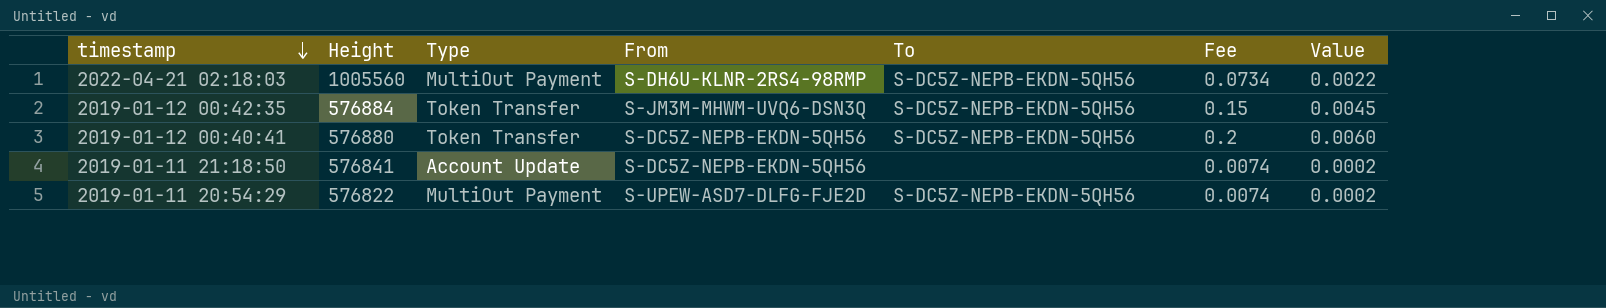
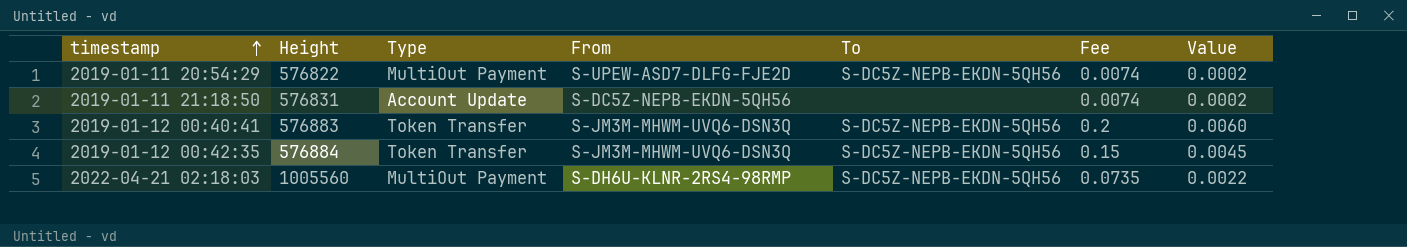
row order: timestamp descending -> timestamp ascending
2019-01-11 21:18:50 | Height: 576841 -> 576831
2019-01-12 00:40:41 | Height: 576880 -> 576883
2019-01-12 00:40:41 | From: S-DC5Z-NEPB-EKDN-5QH56 -> S-JM3M-MHWM-UVQ6-DSN3Q
2022-04-21 02:18:03 | Fee: 0.0734 -> 0.0735

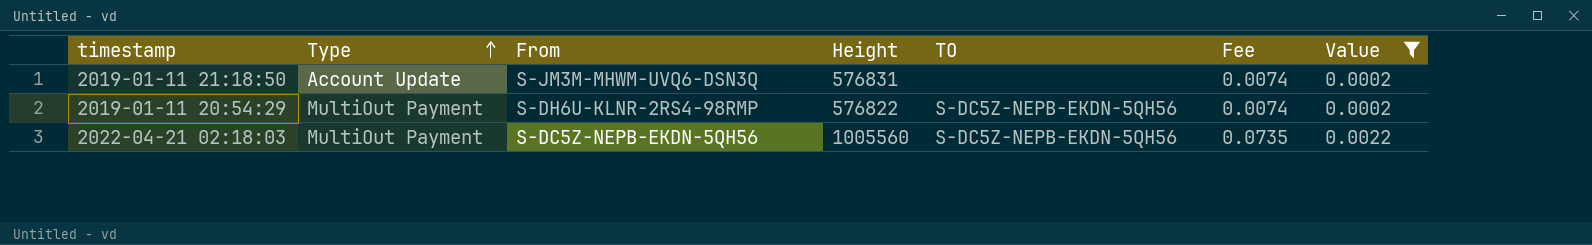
filter: none -> Value <= 0.0022
row order: timestamp ascending -> Type ascending
column Height | position: 2 -> 4
column name: To -> TO
2019-01-11 21:18:50 | From: S-DC5Z-NEPB-EKDN-5QH56 -> S-JM3M-MHWM-UVQ6-DSN3Q
2019-01-11 20:54:29 | From: S-UPEW-ASD7-DLFG-FJE2D -> S-DH6U-KLNR-2RS4-98RMP
2022-04-21 02:18:03 | From: S-DH6U-KLNR-2RS4-98RMP -> S-DC5Z-NEPB-EKDN-5QH56

